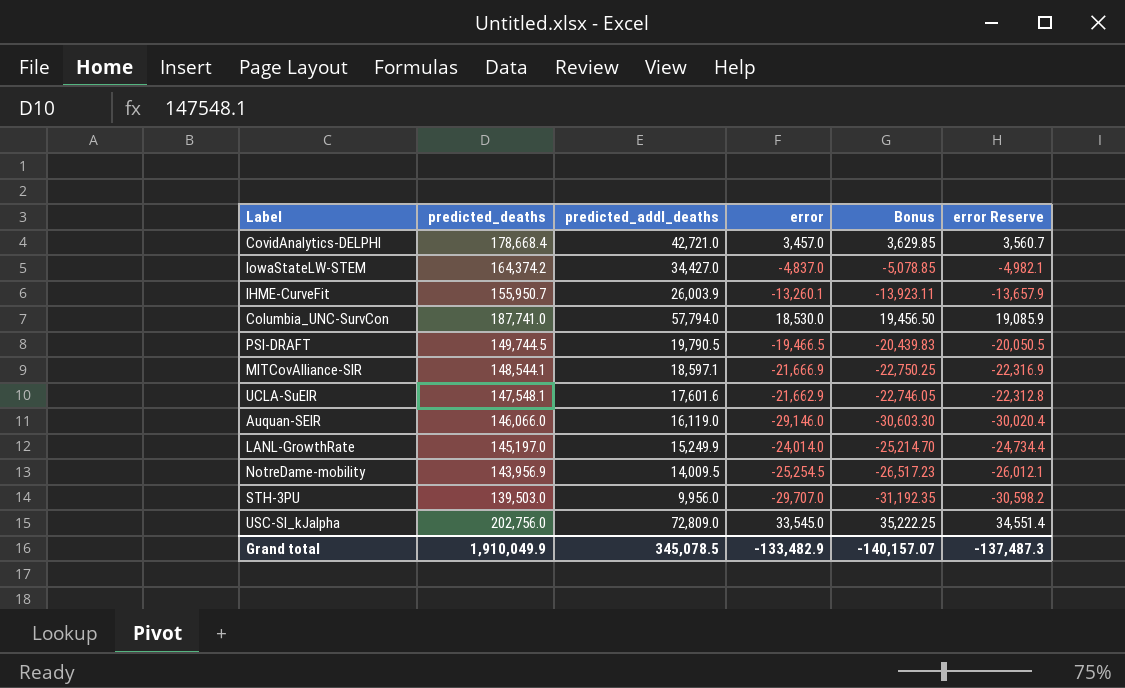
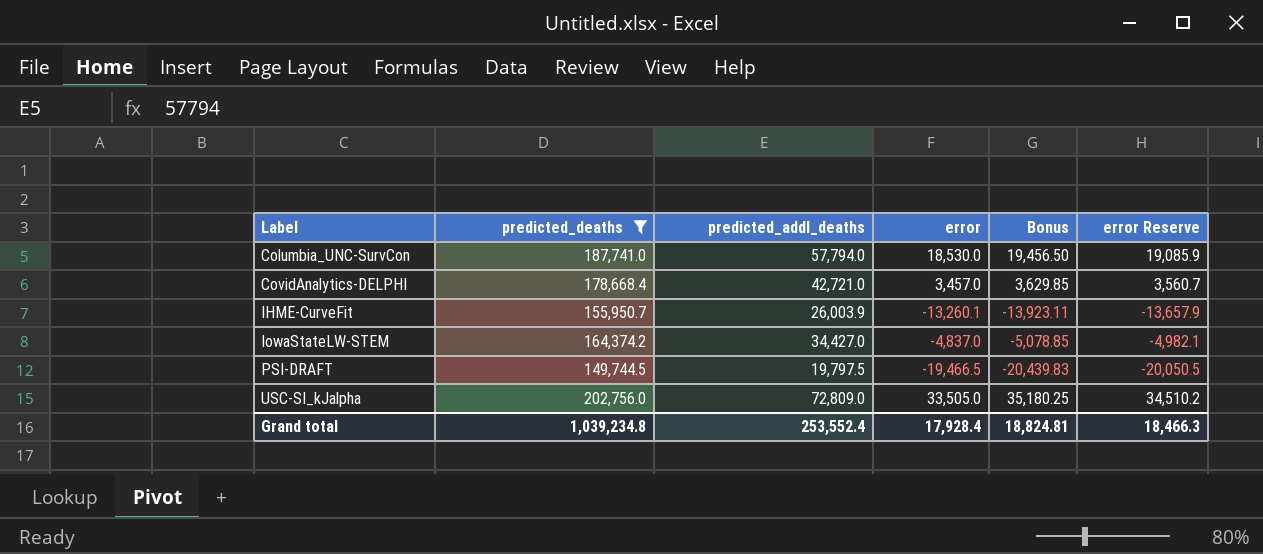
filter: none -> predicted_deaths >= 149,744.5
row order: none -> Label ascending
PSI-DRAFT | predicted_addl_deaths: 19,790.5 -> 19,797.5
USC-SI_kJalpha | error: 33,545.0 -> 33,505.0
USC-SI_kJalpha | Bonus: 35,222.25 -> 35,180.25
USC-SI_kJalpha | error Reserve: 34,551.4 -> 34,510.2
Grand total | predicted_deaths: 1,910,049.9 -> 1,039,234.8
Grand total | predicted_addl_deaths: 345,078.5 -> 253,552.4
Grand total | error: -133,482.9 -> 17,928.4
Grand total | Bonus: -140,157.07 -> 18,824.81
Grand total | error Reserve: -137,487.3 -> 18,466.3

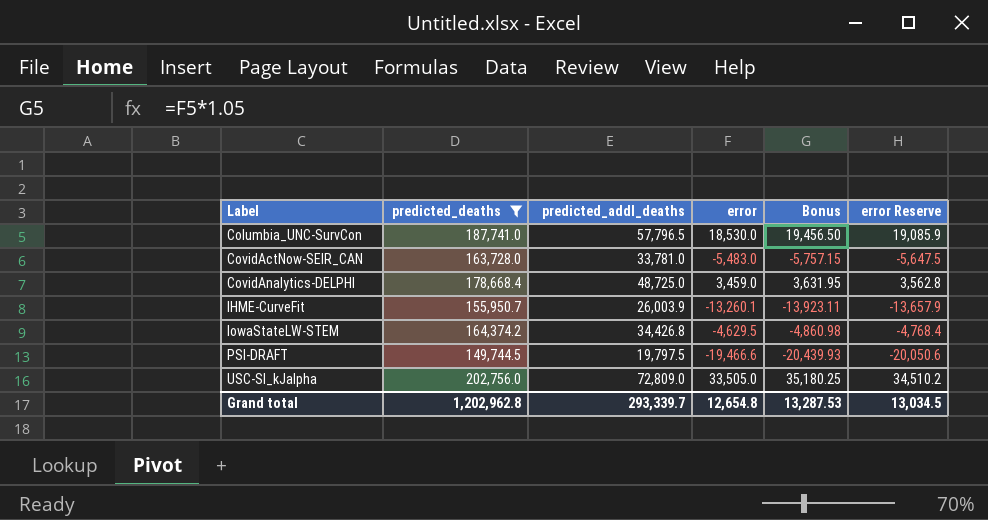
Columbia_UNC-SurvCon | predicted_addl_deaths: 57,794.0 -> 57,796.5
row CovidActNow-SEIR_CAN: none -> 163,728.0 | 33,781.0 | -5,483.0 | -5,757.15 | -5,647.5
CovidAnalytics-DELPHI | predicted_addl_deaths: 42,721.0 -> 48,725.0
CovidAnalytics-DELPHI | error: 3,457.0 -> 3,459.0
CovidAnalytics-DELPHI | Bonus: 3,629.85 -> 3,631.95
CovidAnalytics-DELPHI | error Reserve: 3,560.7 -> 3,562.8
IowaStateLW-STEM | predicted_addl_deaths: 34,427.0 -> 34,426.8
IowaStateLW-STEM | error: -4,837.0 -> -4,629.5
IowaStateLW-STEM | Bonus: -5,078.85 -> -4,860.98
IowaStateLW-STEM | error Reserve: -4,982.1 -> -4,768.4
PSI-DRAFT | error: -19,466.5 -> -19,466.6
PSI-DRAFT | Bonus: -20,439.83 -> -20,439.93
PSI-DRAFT | error Reserve: -20,050.5 -> -20,050.6
Grand total | predicted_deaths: 1,039,234.8 -> 1,202,962.8
Grand total | predicted_addl_deaths: 253,552.4 -> 293,339.7
Grand total | error: 17,928.4 -> 12,654.8
Grand total | Bonus: 18,824.81 -> 13,287.53
Grand total | error Reserve: 18,466.3 -> 13,034.5

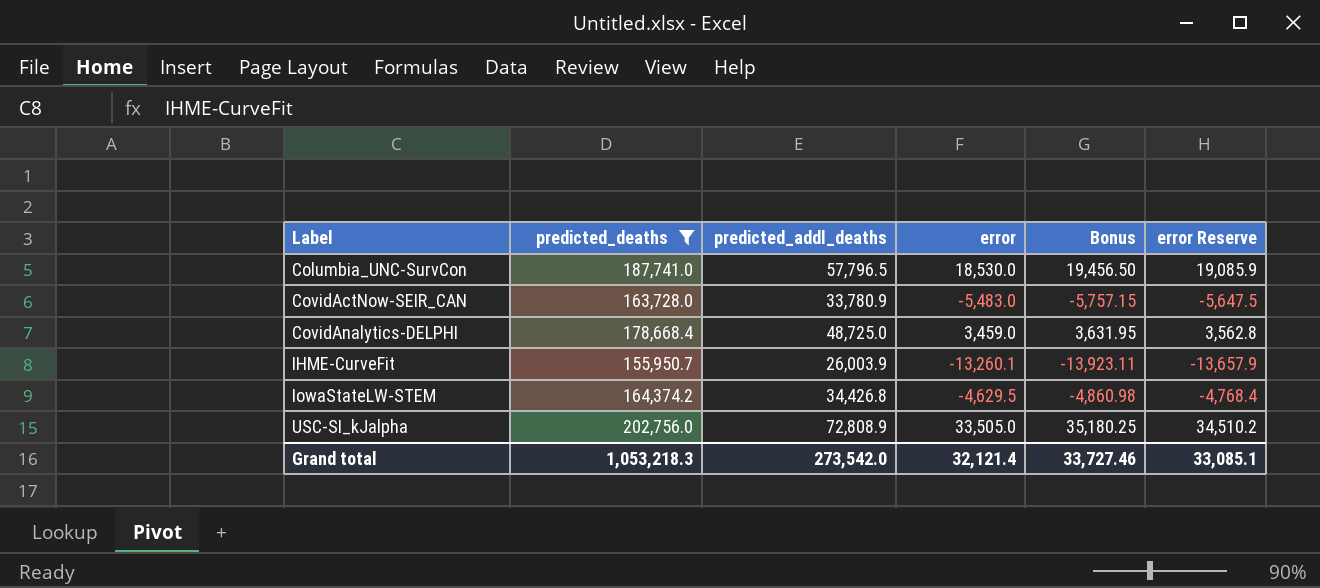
row PSI-DRAFT: 149,744.5 | 19,797.5 | -19,466.6 | -20,439.93 | -20,050.6 -> none
CovidActNow-SEIR_CAN | predicted_addl_deaths: 33,781.0 -> 33,780.9
USC-SI_kJalpha | predicted_addl_deaths: 72,809.0 -> 72,808.9
Grand total | predicted_deaths: 1,202,962.8 -> 1,053,218.3
Grand total | predicted_addl_deaths: 293,339.7 -> 273,542.0
Grand total | error: 12,654.8 -> 32,121.4
Grand total | Bonus: 13,287.53 -> 33,727.46
Grand total | error Reserve: 13,034.5 -> 33,085.1

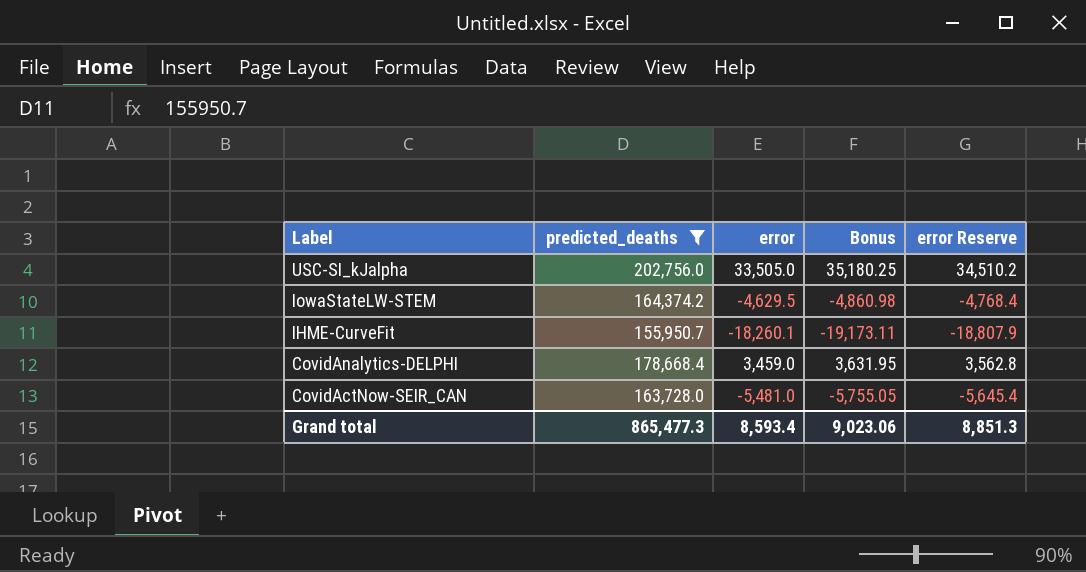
row order: Label ascending -> Label descending
column predicted_addl_deaths | position: 3 -> none
row Columbia_UNC-SurvCon: 187,741.0 | 57,796.5 | 18,530.0 | 19,456.50 | 19,085.9 -> none
IHME-CurveFit | error: -13,260.1 -> -18,260.1
IHME-CurveFit | Bonus: -13,923.11 -> -19,173.11
IHME-CurveFit | error Reserve: -13,657.9 -> -18,807.9
CovidActNow-SEIR_CAN | error: -5,483.0 -> -5,481.0
CovidActNow-SEIR_CAN | Bonus: -5,757.15 -> -5,755.05
CovidActNow-SEIR_CAN | error Reserve: -5,647.5 -> -5,645.4
Grand total | predicted_deaths: 1,053,218.3 -> 865,477.3
Grand total | error: 32,121.4 -> 8,593.4
Grand total | Bonus: 33,727.46 -> 9,023.06
Grand total | error Reserve: 33,085.1 -> 8,851.3

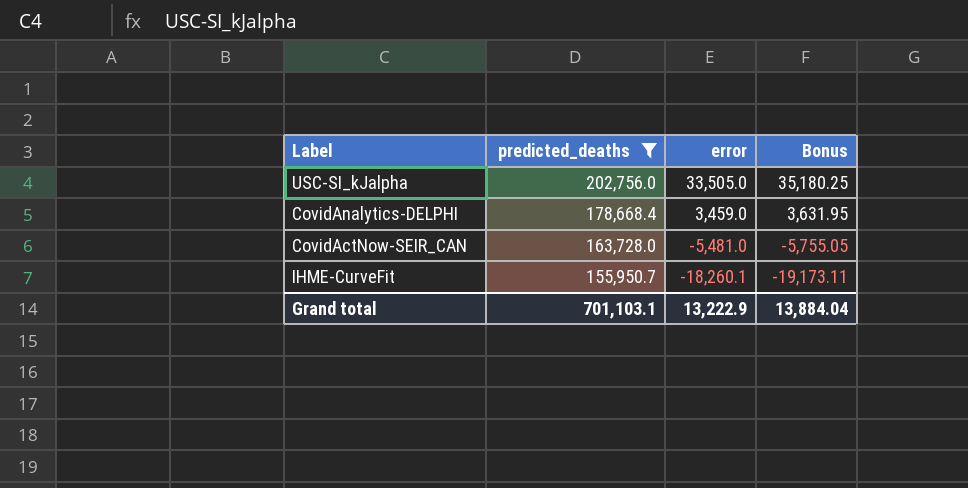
row order: Label descending -> predicted_deaths descending
column error Reserve | formula: [error] * 1.03 -> none
row IowaStateLW-STEM: 164,374.2 | -4,629.5 | -4,860.98 | -4,768.4 -> none
Grand total | predicted_deaths: 865,477.3 -> 701,103.1
Grand total | error: 8,593.4 -> 13,222.9
Grand total | Bonus: 9,023.06 -> 13,884.04

